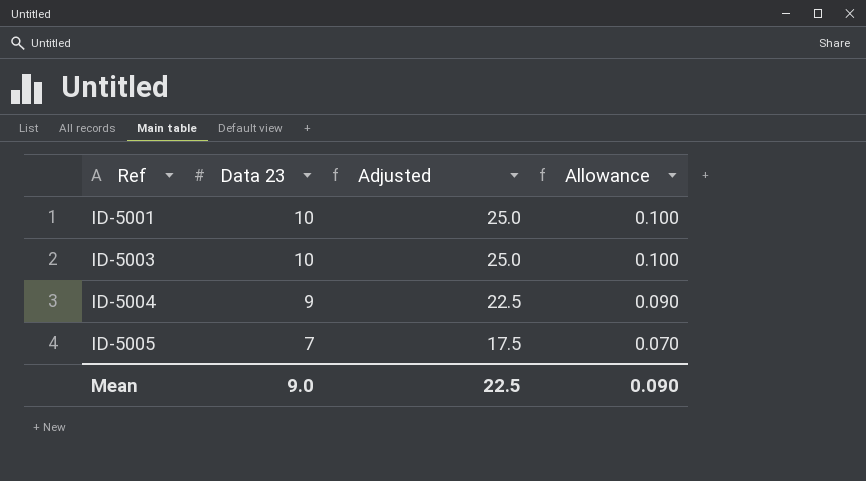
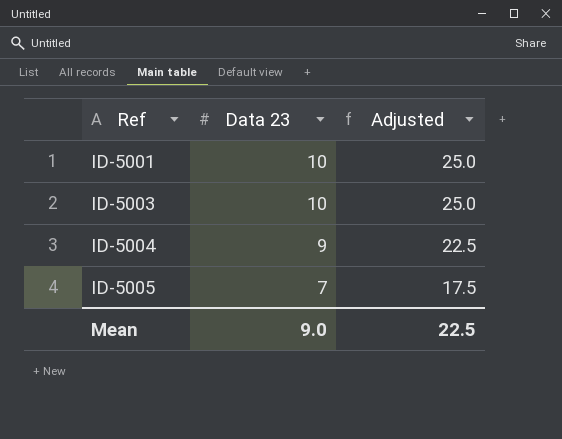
column Allowance | formula: [Data 23] * 0.01 -> none

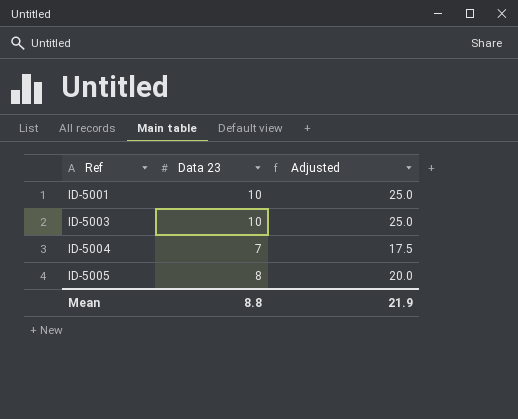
ID-5004 | Data 23: 9 -> 7
ID-5004 | Adjusted: 22.5 -> 17.5
ID-5005 | Data 23: 7 -> 8
ID-5005 | Adjusted: 17.5 -> 20.0
Mean | Data 23: 9.0 -> 8.8
Mean | Adjusted: 22.5 -> 21.9

